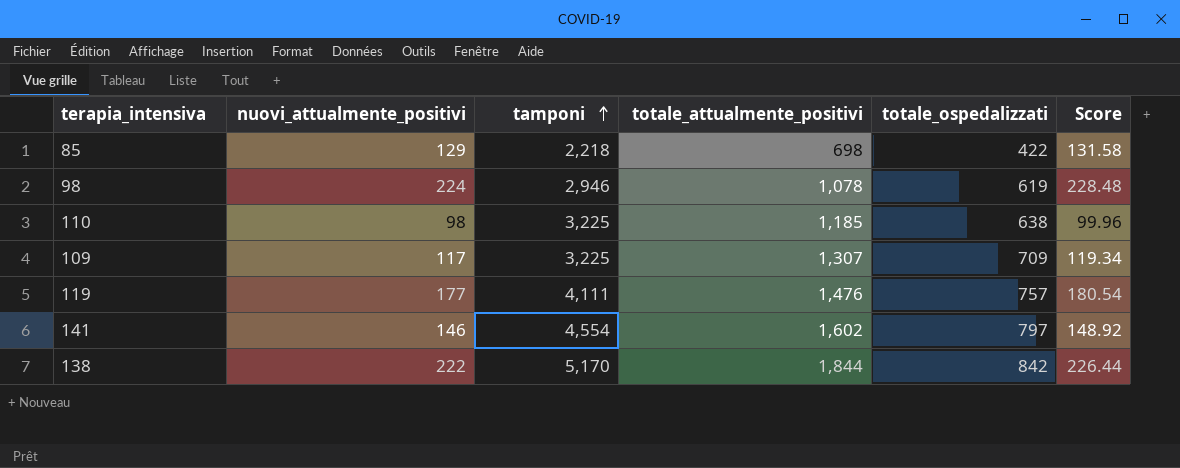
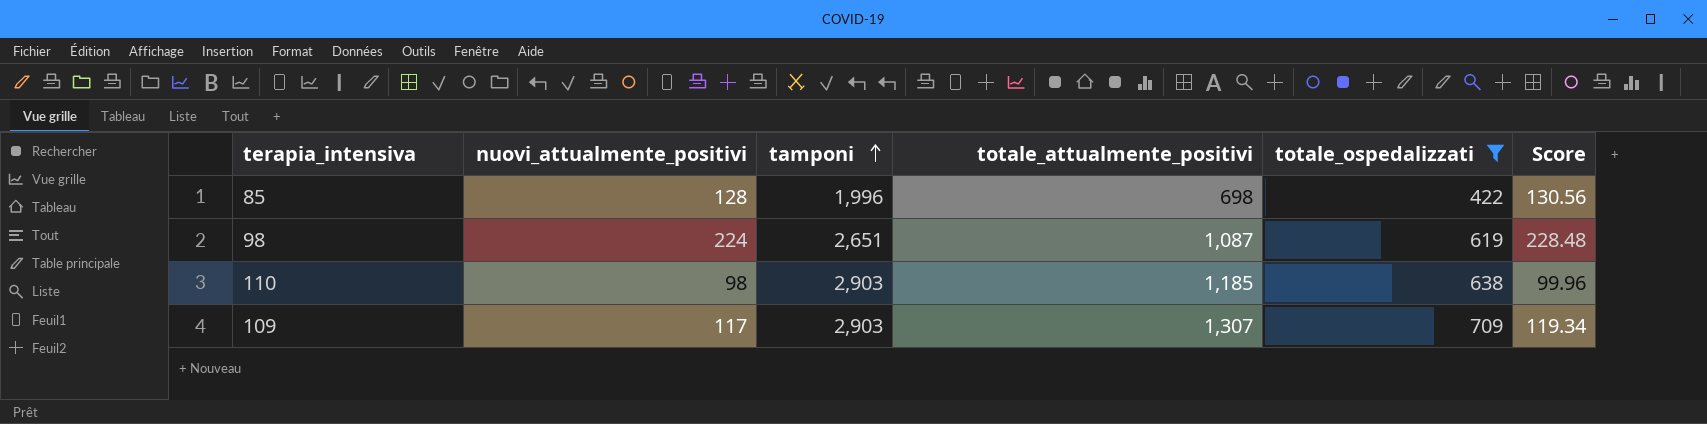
filter: none -> totale_ospedalizzati <= 709
85 | nuovi_attualmente_positivi: 129 -> 128
85 | tamponi: 2,218 -> 1,996
85 | Score: 131.58 -> 130.56
98 | tamponi: 2,946 -> 2,651
98 | totale_attualmente_positivi: 1,078 -> 1,087
110 | tamponi: 3,225 -> 2,903
109 | tamponi: 3,225 -> 2,903

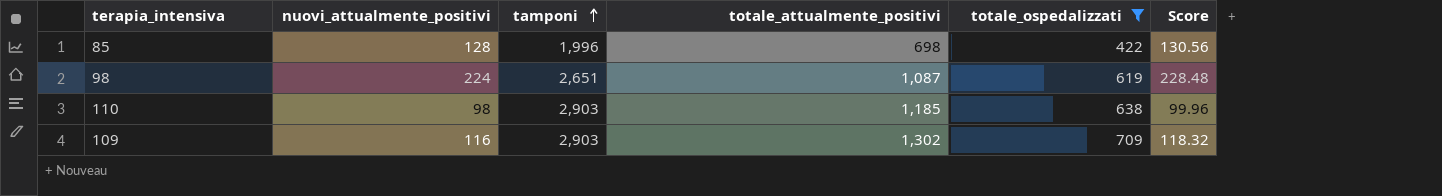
109 | nuovi_attualmente_positivi: 117 -> 116
109 | totale_attualmente_positivi: 1,307 -> 1,302
109 | Score: 119.34 -> 118.32

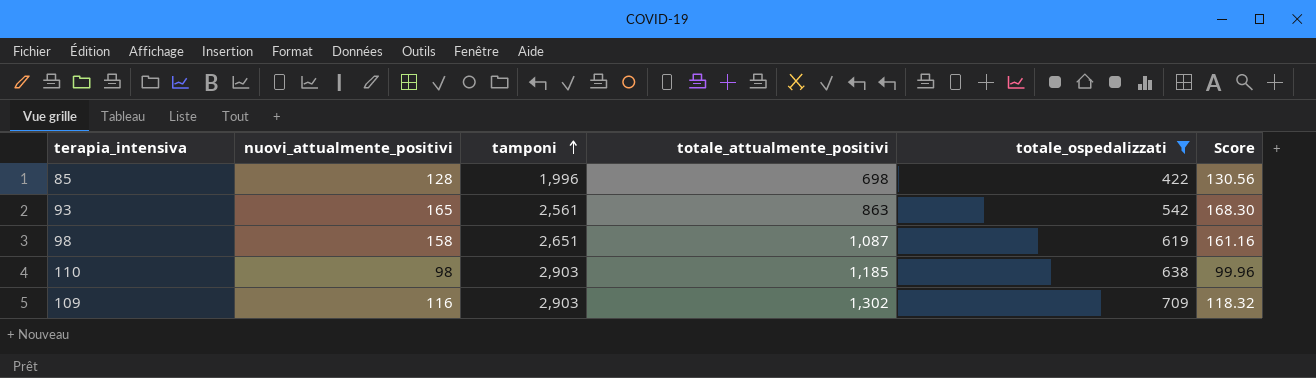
row 93: none -> 165 | 2,561 | 863 | 542 | 168.30
98 | nuovi_attualmente_positivi: 224 -> 158
98 | Score: 228.48 -> 161.16

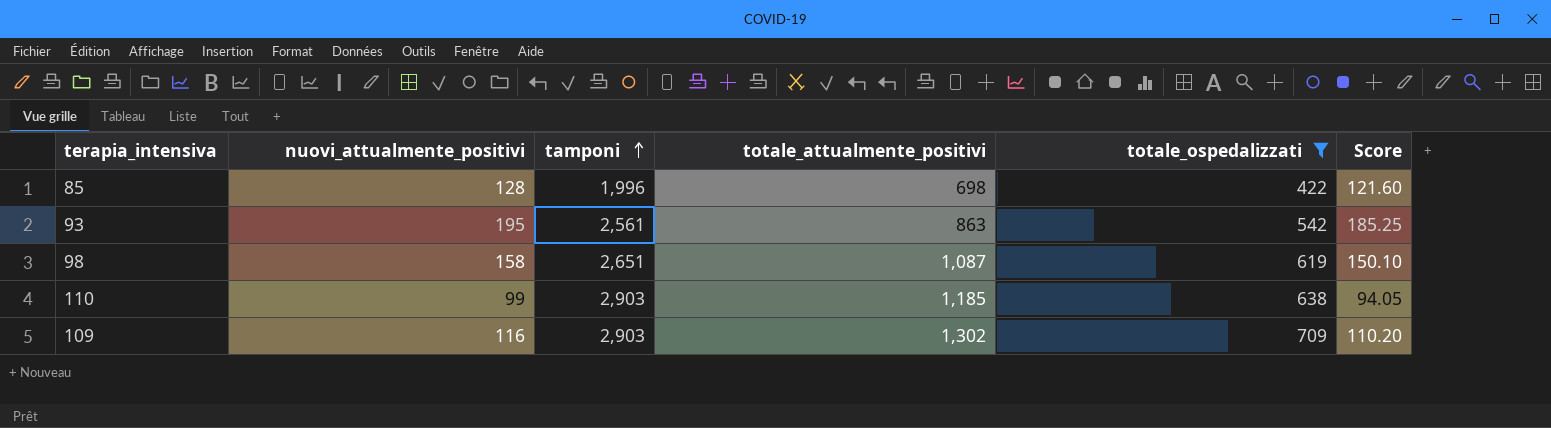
column Score | formula: [nuovi_attualmente_positivi] * 1.02 -> [nuovi_attualmente_positivi] * 0.95
93 | nuovi_attualmente_positivi: 165 -> 195
110 | nuovi_attualmente_positivi: 98 -> 99

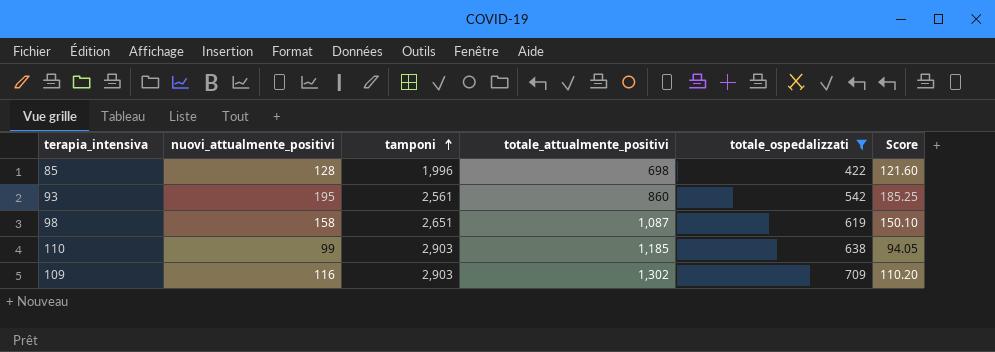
93 | totale_attualmente_positivi: 863 -> 860

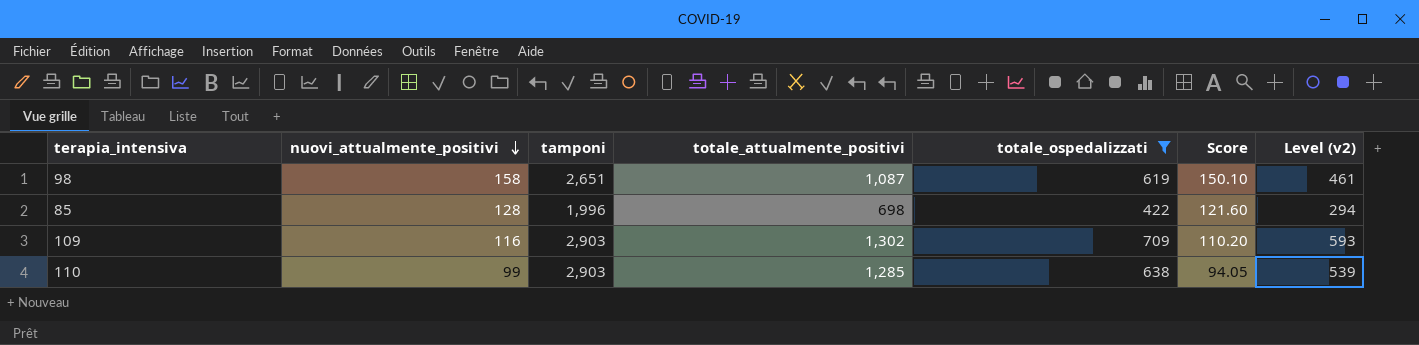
row order: tamponi ascending -> nuovi_attualmente_positivi descending
column Level (v2) | formula: none -> [totale_ospedalizzati] - [nuovi_attualmente_positivi]
row 93: 195 | 2,561 | 860 | 542 | 185.25 -> none
110 | totale_attualmente_positivi: 1,185 -> 1,285

